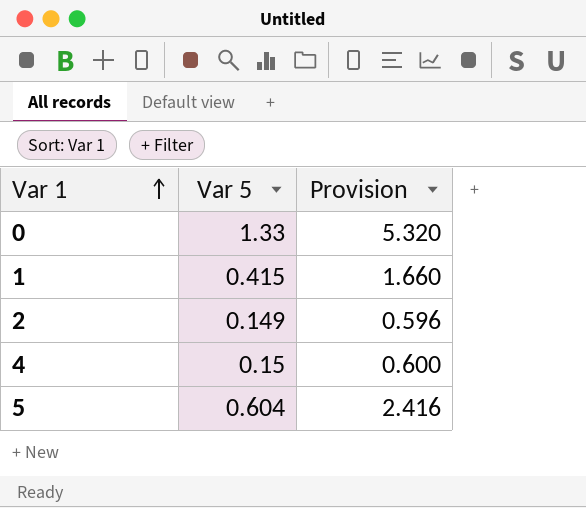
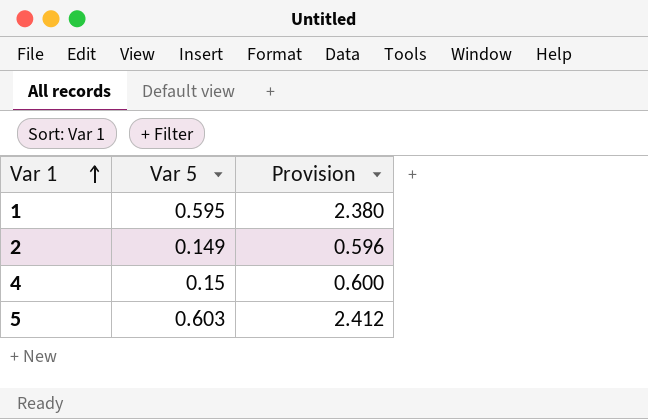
row 0: 1.33 | 5.320 -> none
1 | Var 5: 0.415 -> 0.595
1 | Provision: 1.660 -> 2.380
5 | Var 5: 0.604 -> 0.603
5 | Provision: 2.416 -> 2.412

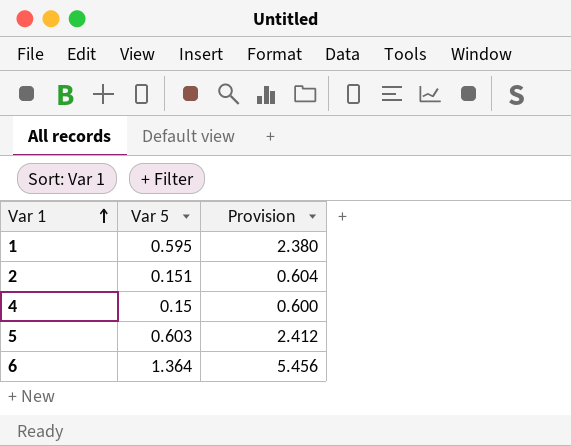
2 | Var 5: 0.149 -> 0.151
2 | Provision: 0.596 -> 0.604
row 6: none -> 1.364 | 5.456

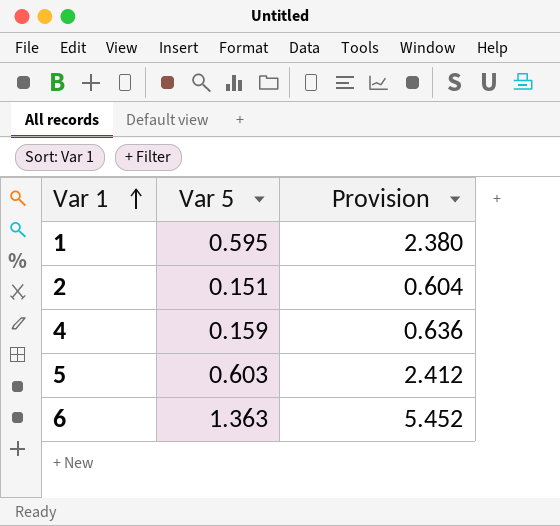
4 | Var 5: 0.15 -> 0.159
4 | Provision: 0.600 -> 0.636
6 | Var 5: 1.364 -> 1.363
6 | Provision: 5.456 -> 5.452

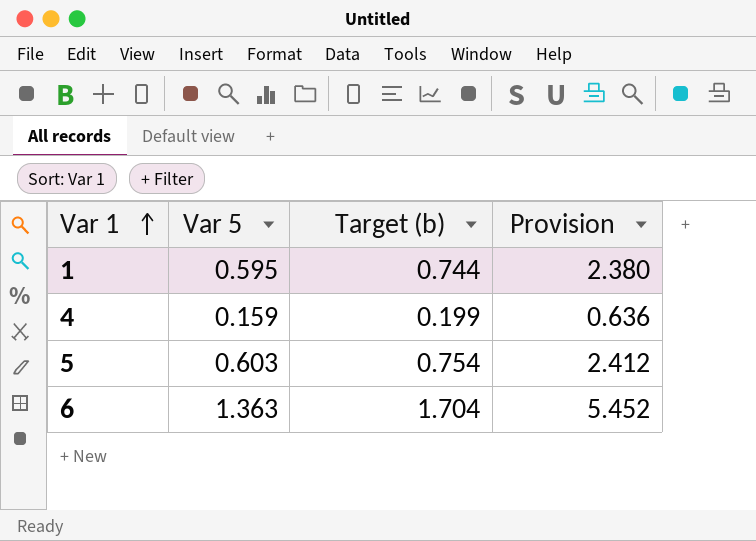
column Target (b) | formula: none -> [Var 5] * 1.25
row 2: 0.151 | 0.604 -> none

